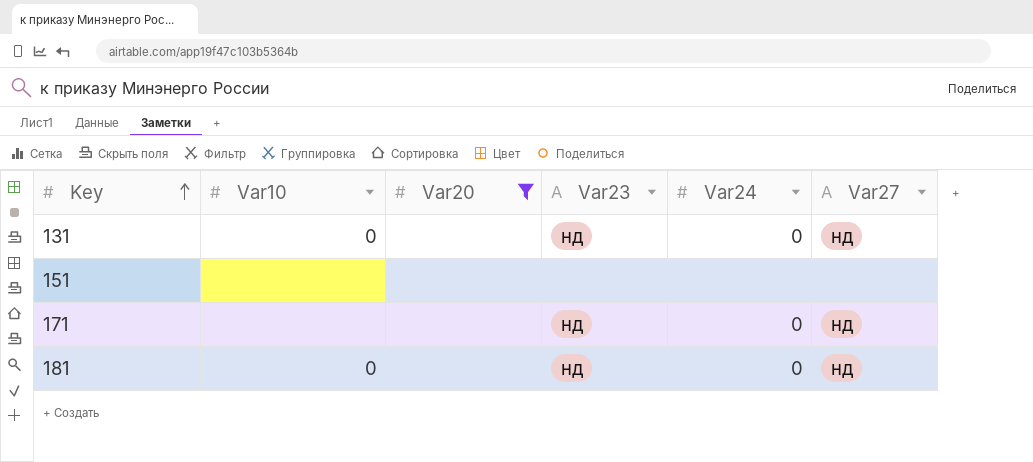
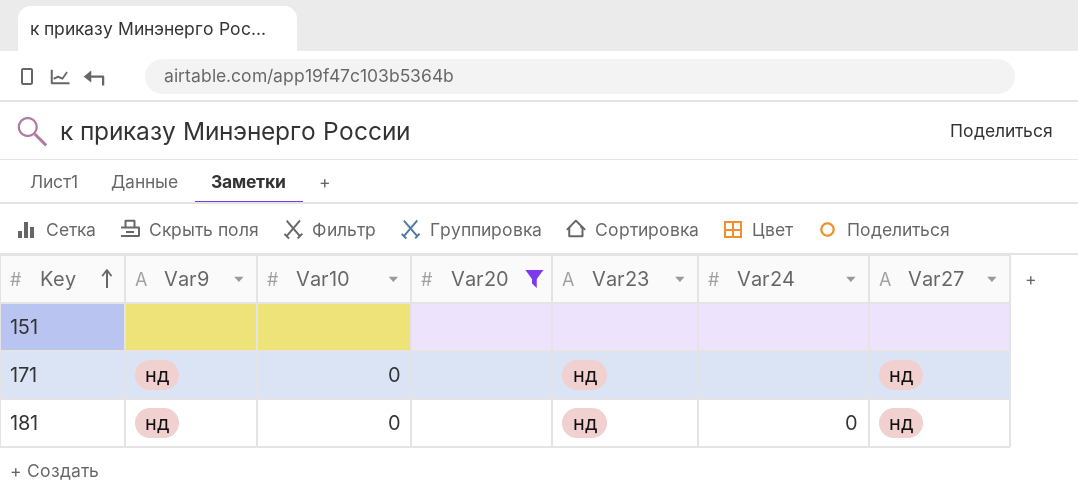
column Var9 | position: none -> 2
row 131: 0 | none | нд | 0 | нд -> none
171 | Var10: none -> 0
171 | Var24: 0 -> none

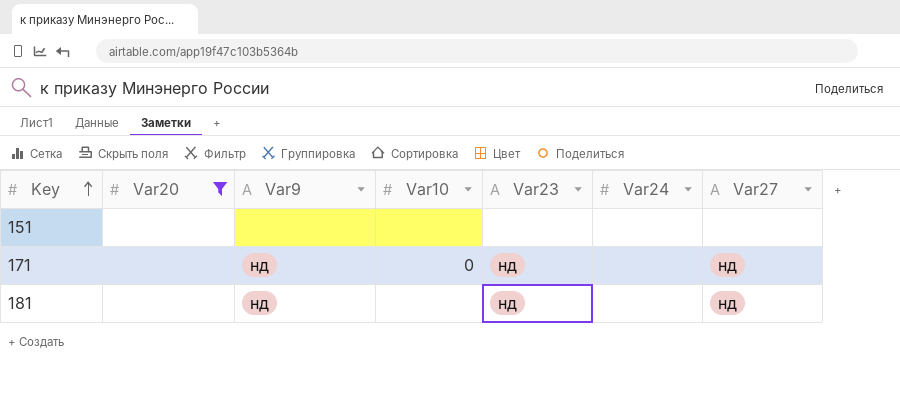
column Var20 | position: 4 -> 2
181 | Var10: 0 -> none
181 | Var24: 0 -> none

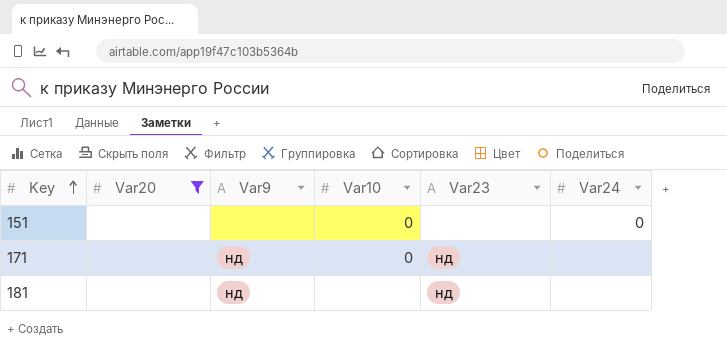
column Var27 | position: 7 -> none
151 | Var10: none -> 0
151 | Var24: none -> 0

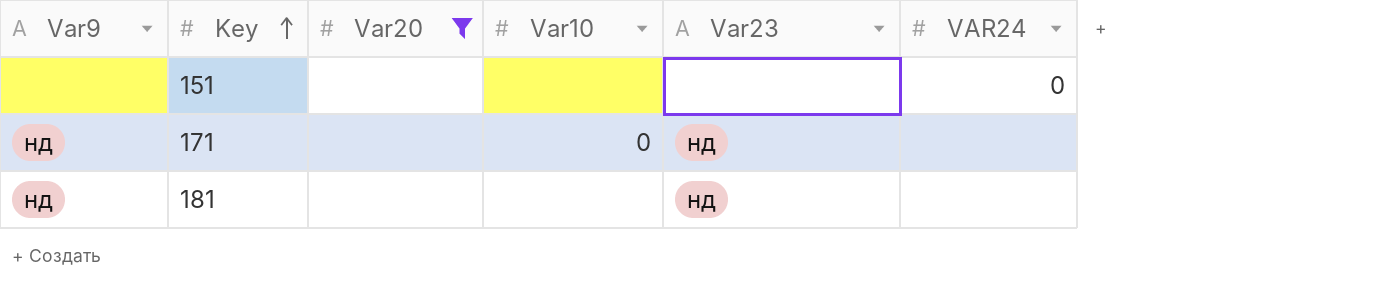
column Var9 | position: 3 -> 1
column name: Var24 -> VAR24
151 | Var10: 0 -> none

